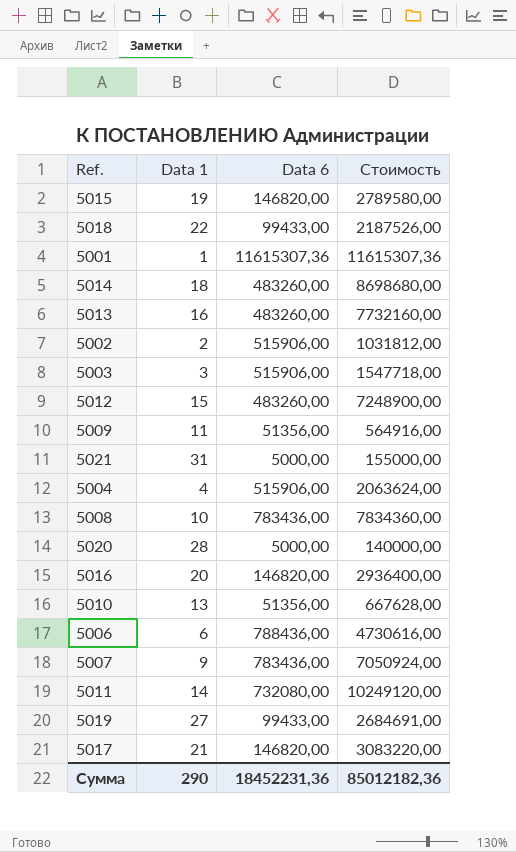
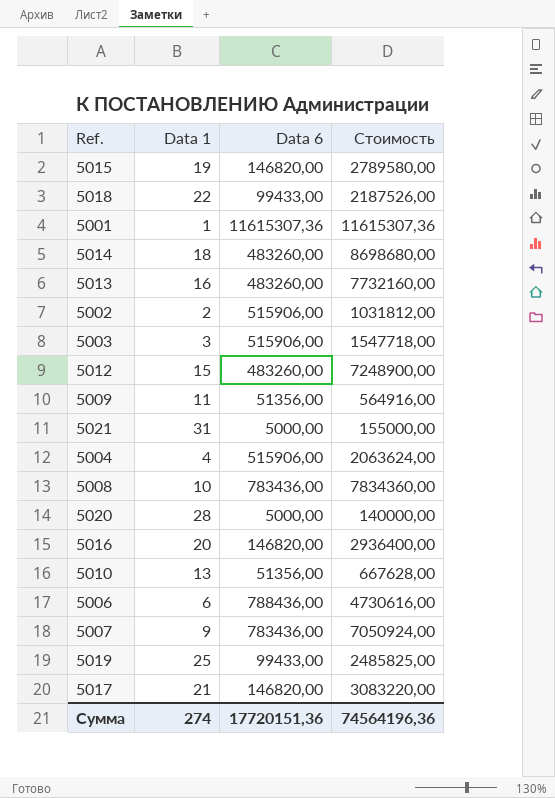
row 5011: 14 | 732080,00 | 10249120,00 -> none
5019 | Data 1: 27 -> 25
5019 | Стоимость: 2684691,00 -> 2485825,00
Сумма | Data 1: 290 -> 274
Сумма | Data 6: 18452231,36 -> 17720151,36
Сумма | Стоимость: 85012182,36 -> 74564196,36

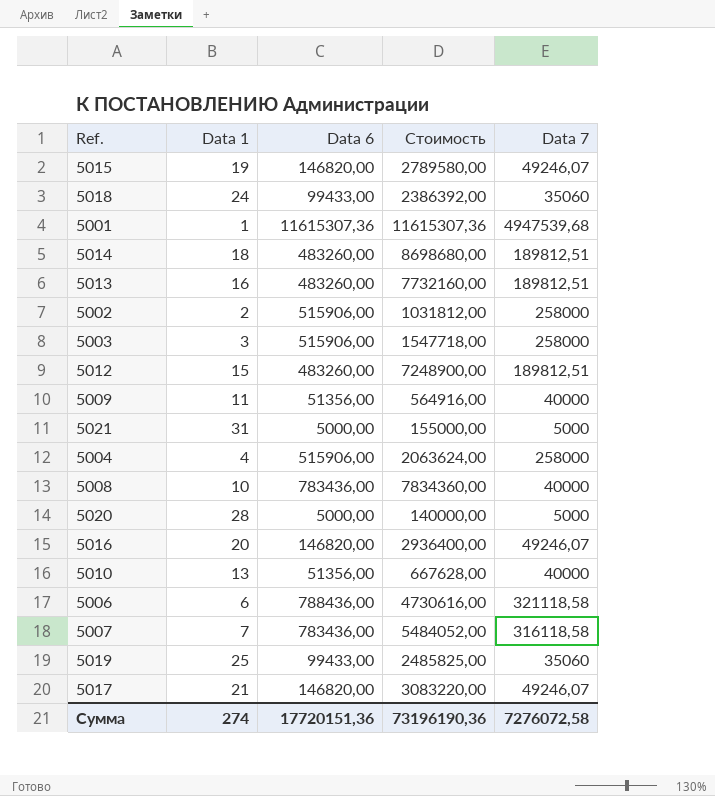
column Data 7 | position: none -> 5
5018 | Data 1: 22 -> 24
5018 | Стоимость: 2187526,00 -> 2386392,00
5007 | Data 1: 9 -> 7
5007 | Стоимость: 7050924,00 -> 5484052,00
Сумма | Стоимость: 74564196,36 -> 73196190,36

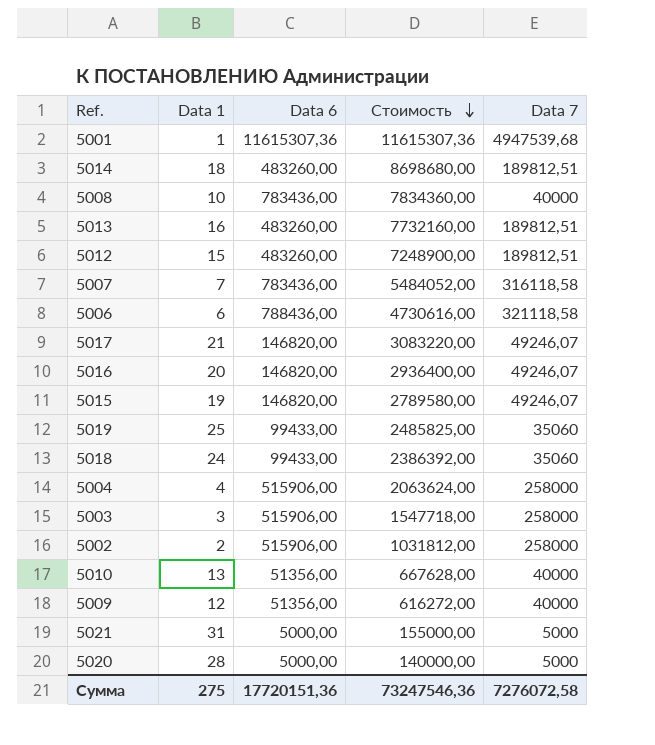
row order: none -> Стоимость descending
5009 | Data 1: 11 -> 12
5009 | Стоимость: 564916,00 -> 616272,00
Сумма | Data 1: 274 -> 275
Сумма | Стоимость: 73196190,36 -> 73247546,36

